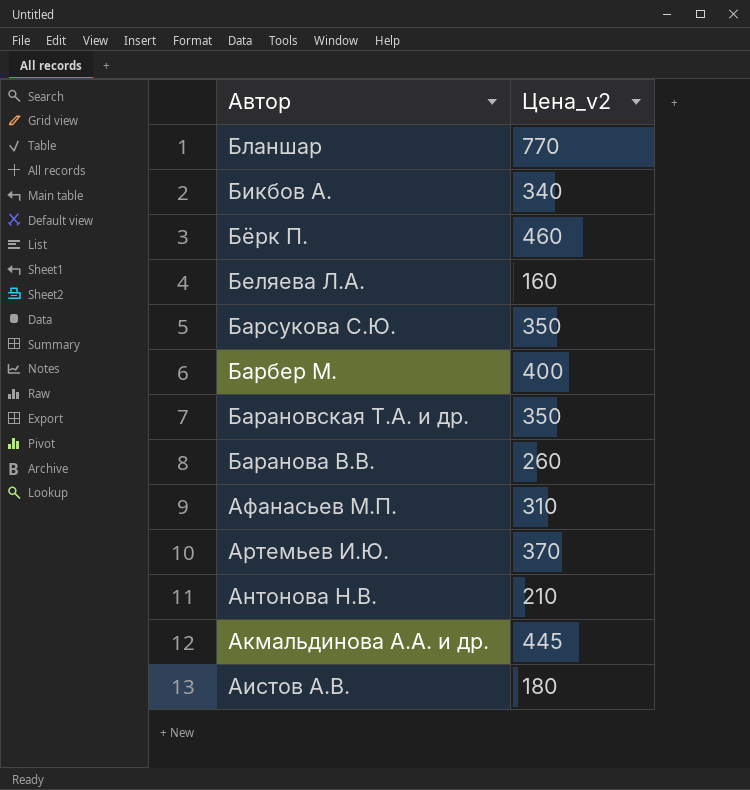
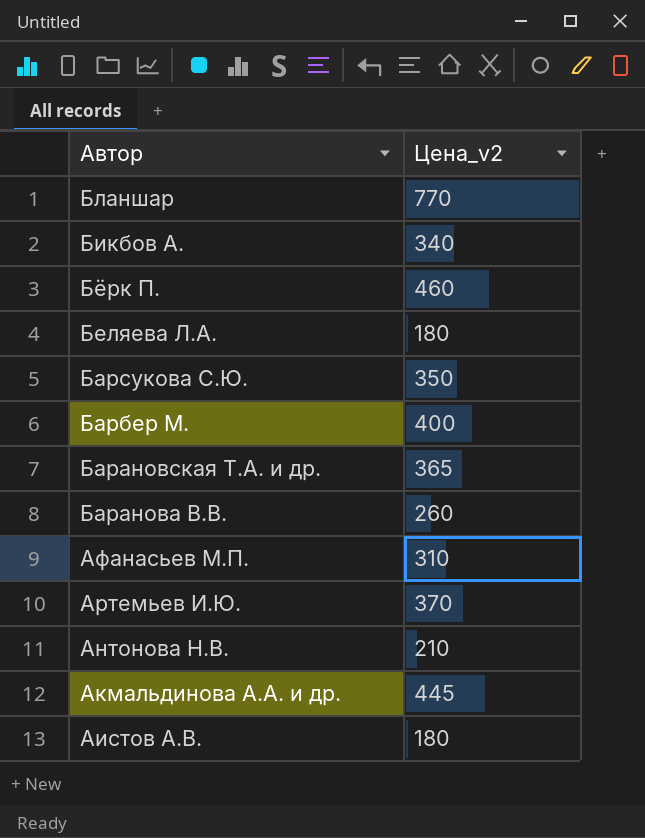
Беляева Л.А. | Цена_v2: 160 -> 180
Барановская Т.А. и др. | Цена_v2: 350 -> 365

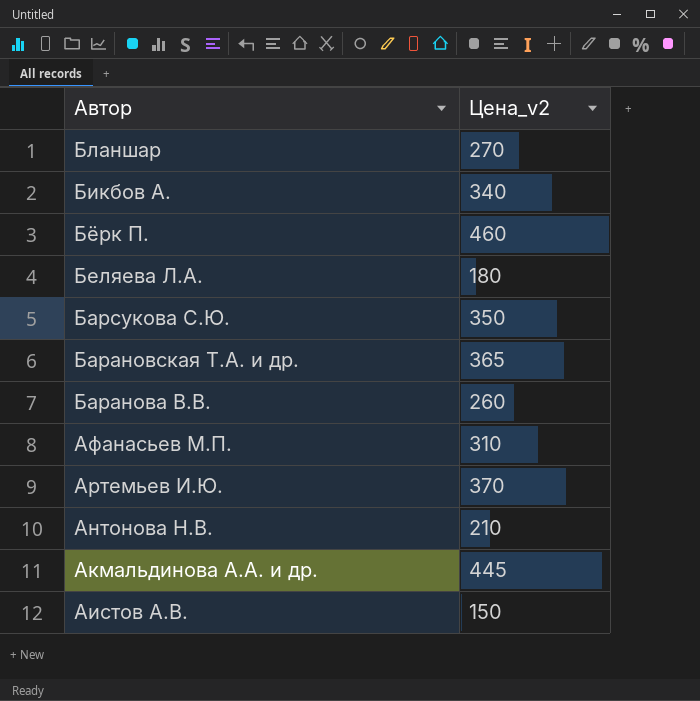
row Барбер М.: 400 -> none
Бланшар | Цена_v2: 770 -> 270
Аистов А.В. | Цена_v2: 180 -> 150

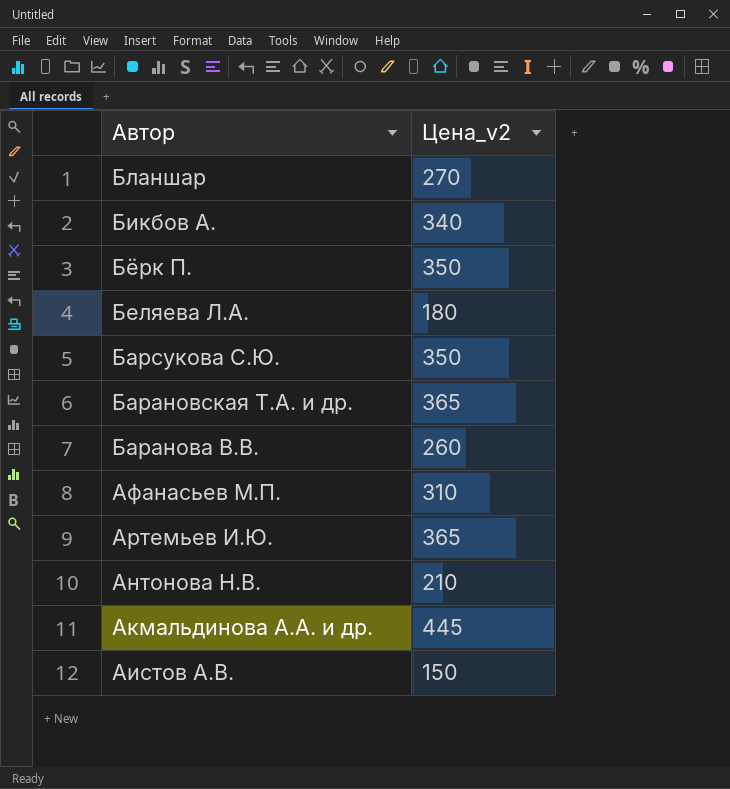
Бёрк П. | Цена_v2: 460 -> 350
Артемьев И.Ю. | Цена_v2: 370 -> 365

